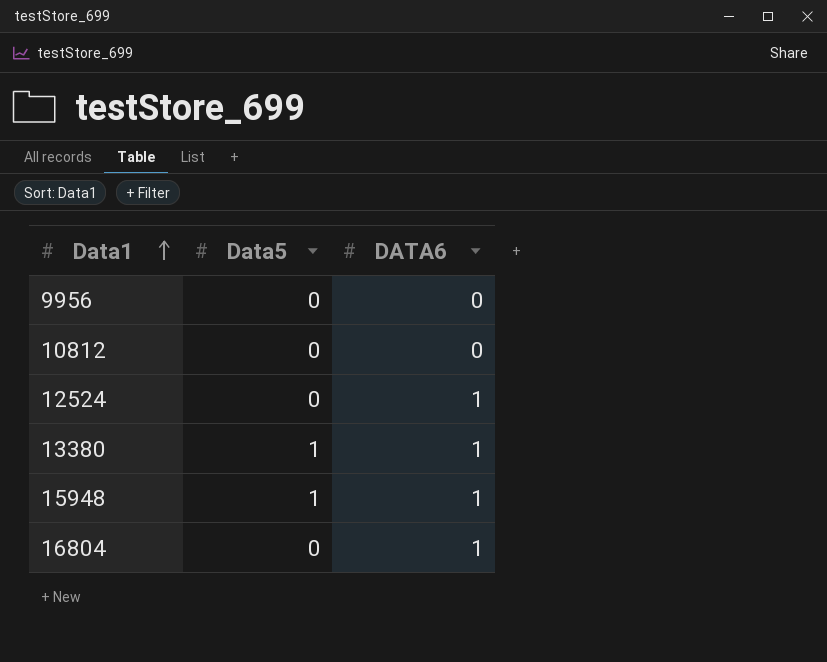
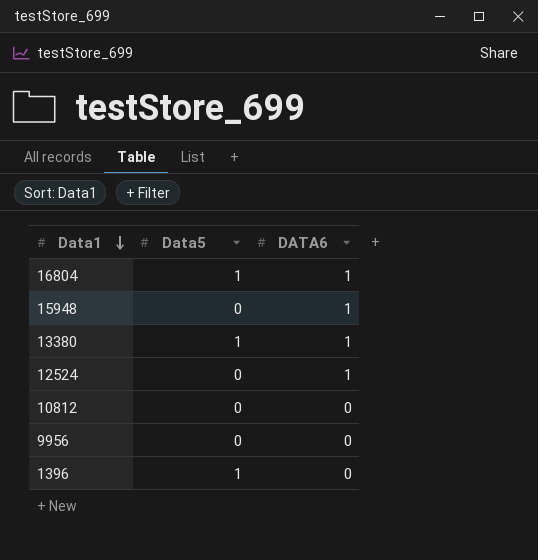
row order: Data1 ascending -> Data1 descending
16804 | Data5: 0 -> 1
15948 | Data5: 1 -> 0
row 1396: none -> 1 | 0

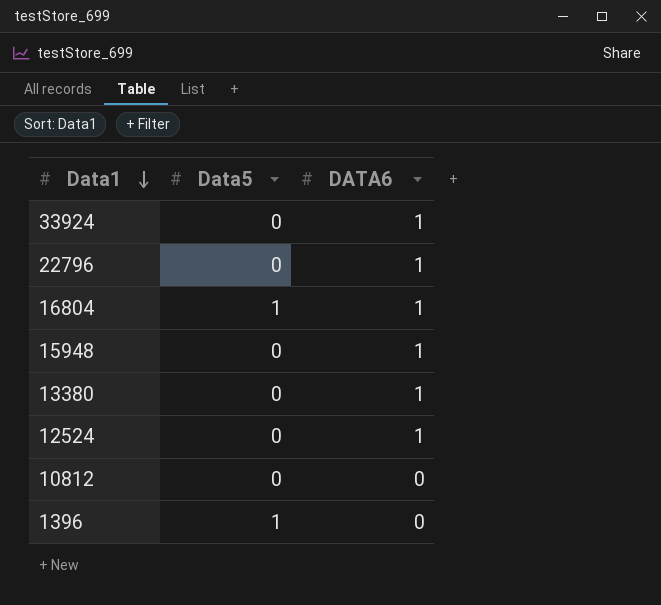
row 9956: 0 | 0 -> none
row 33924: none -> 0 | 1
row 22796: none -> 0 | 1
13380 | Data5: 1 -> 0

